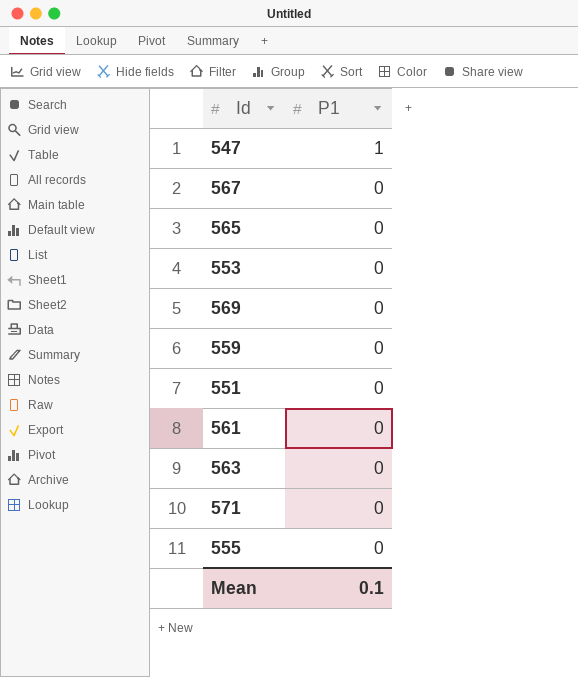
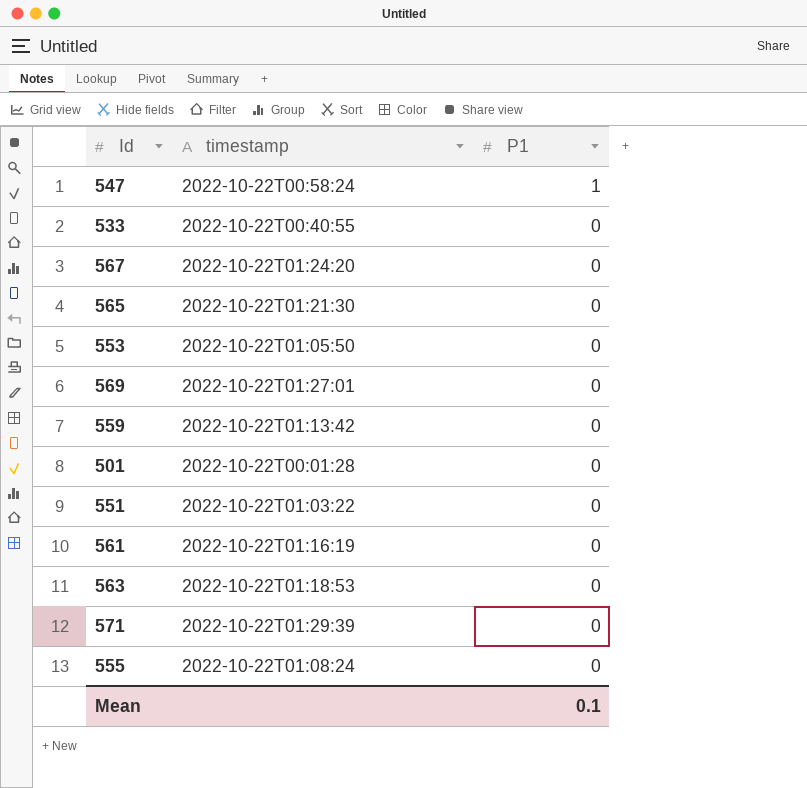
column timestamp | position: none -> 2
row 533: none -> 2022-10-22T00:40:55 | 0
row 501: none -> 2022-10-22T00:01:28 | 0

